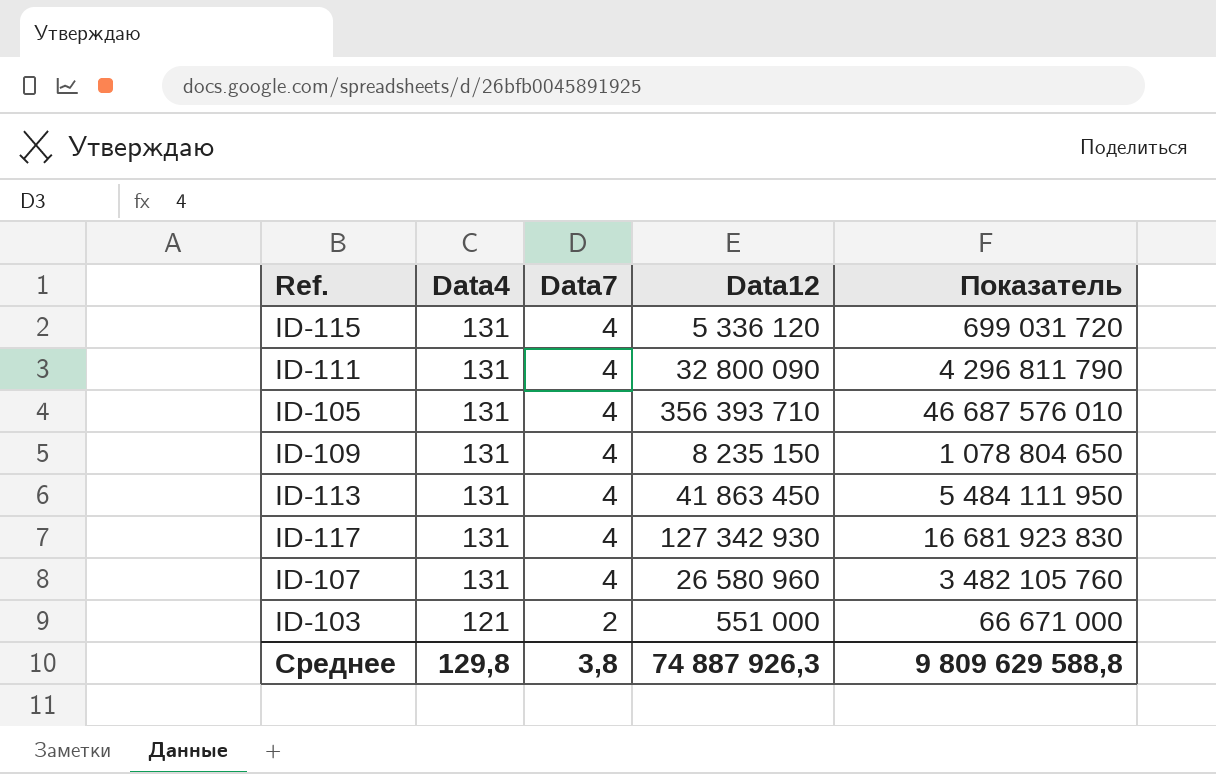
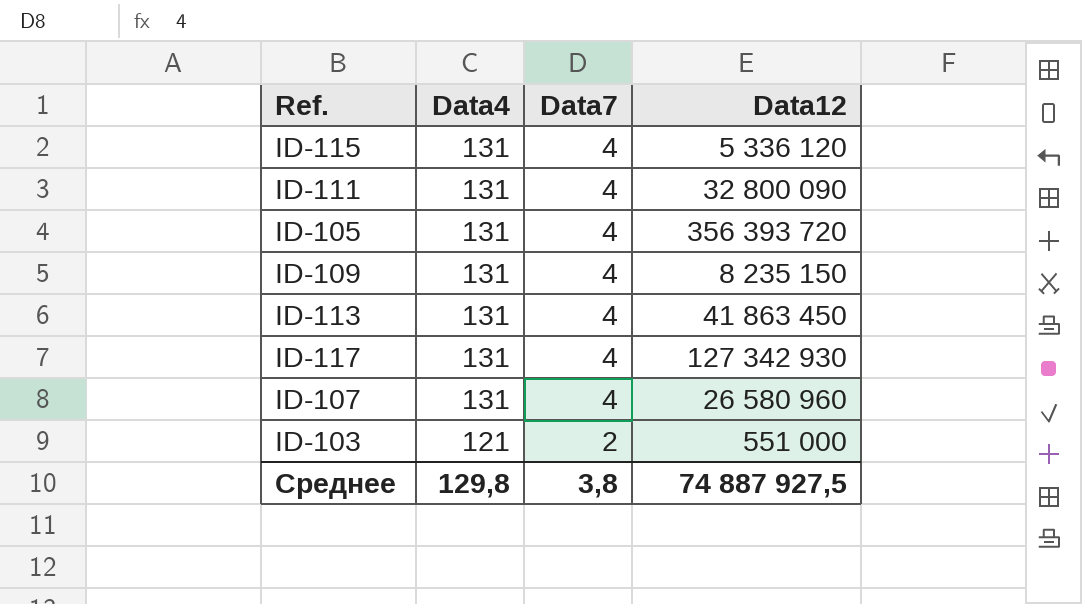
column Показатель | formula: [Data4] * [Data12] -> none
ID-105 | Data12: 356 393 710 -> 356 393 720
Среднее | Data12: 74 887 926,3 -> 74 887 927,5

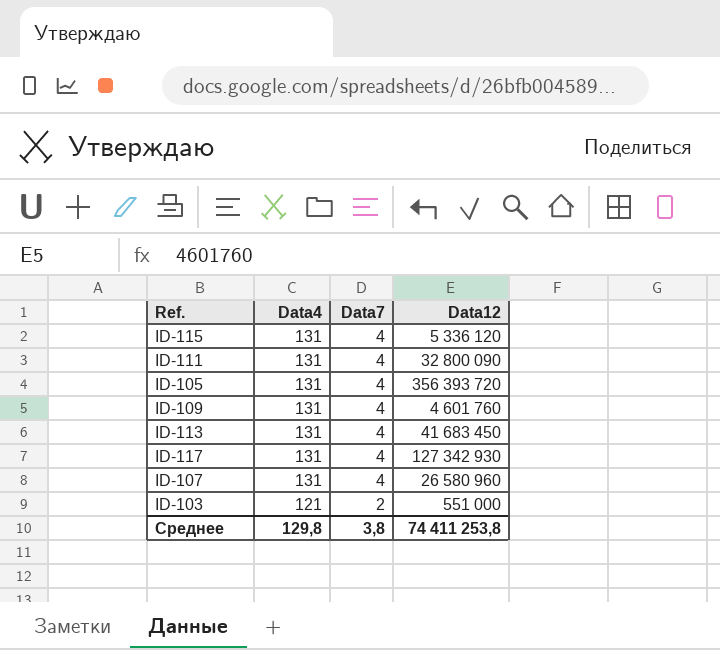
ID-109 | Data12: 8 235 150 -> 4 601 760
ID-113 | Data12: 41 863 450 -> 41 683 450
Среднее | Data12: 74 887 927,5 -> 74 411 253,8

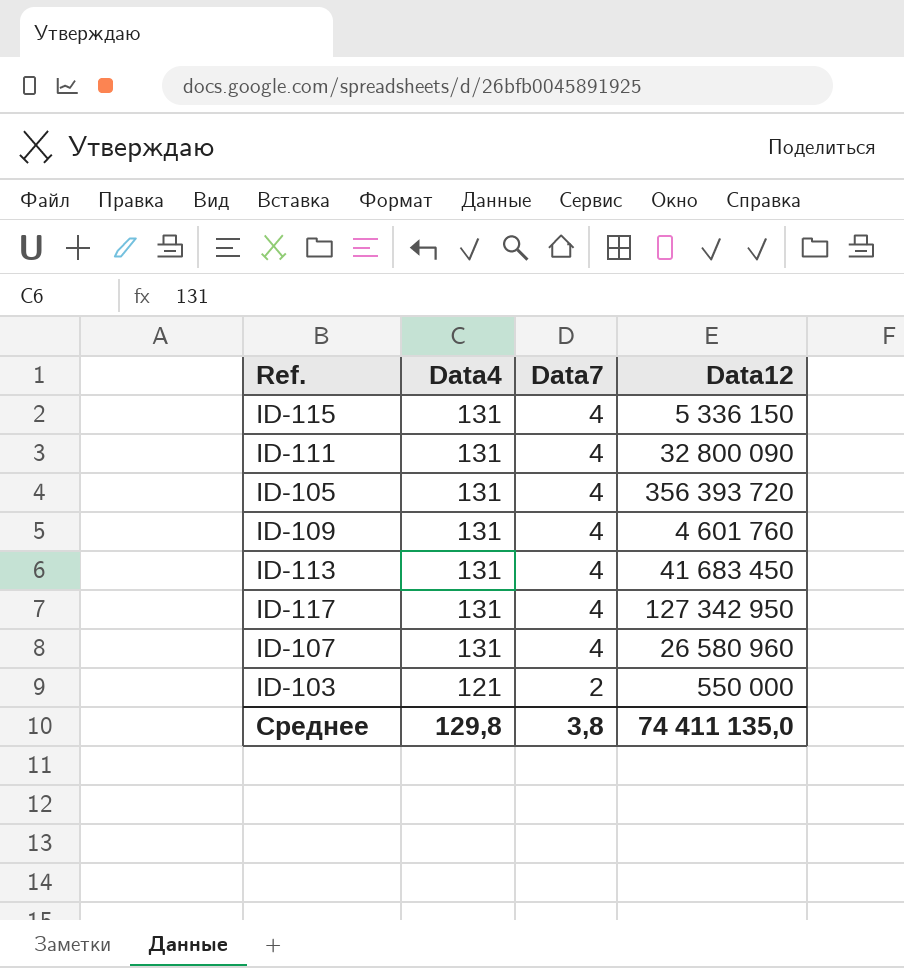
ID-115 | Data12: 5 336 120 -> 5 336 150
ID-117 | Data12: 127 342 930 -> 127 342 950
ID-103 | Data12: 551 000 -> 550 000
Среднее | Data12: 74 411 253,8 -> 74 411 135,0

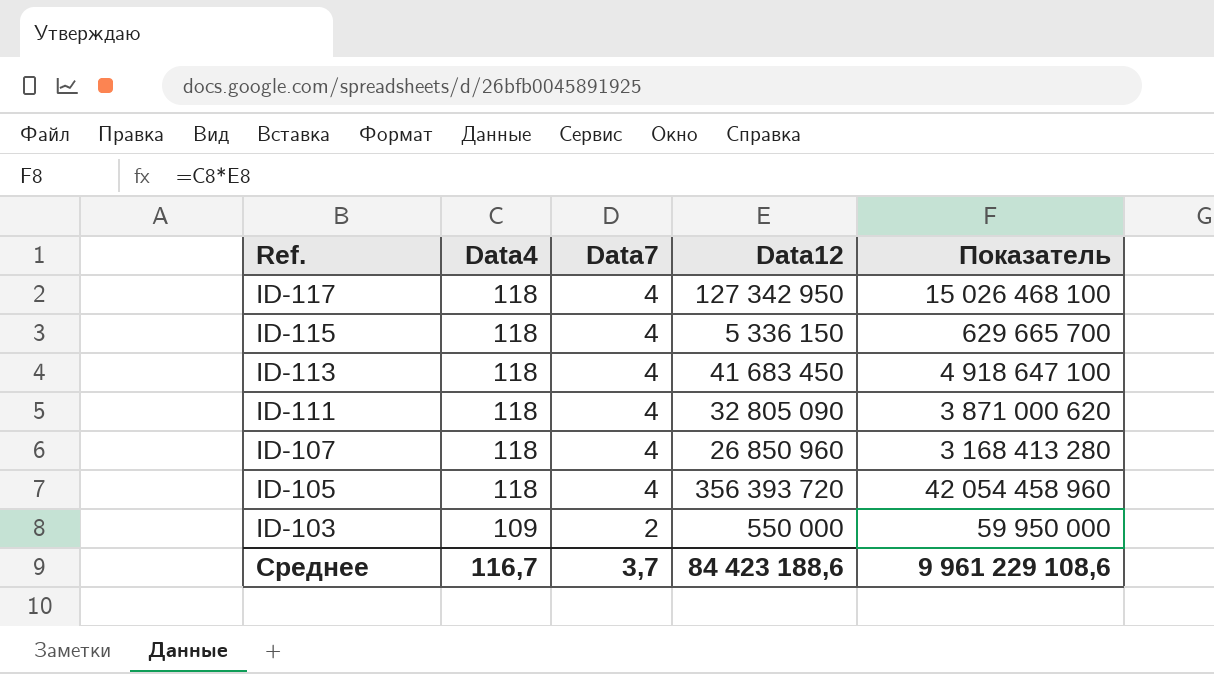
row order: Data4 descending -> Ref. descending
column Показатель | formula: none -> [Data4] * [Data12]
row ID-109: 131 | 4 | 4 601 760 -> none
ID-117 | Data4: 131 -> 118
ID-115 | Data4: 131 -> 118
ID-113 | Data4: 131 -> 118
ID-111 | Data4: 131 -> 118
ID-111 | Data12: 32 800 090 -> 32 805 090
ID-107 | Data4: 131 -> 118
ID-107 | Data12: 26 580 960 -> 26 850 960
ID-105 | Data4: 131 -> 118
ID-103 | Data4: 121 -> 109
Среднее | Data4: 129,8 -> 116,7
Среднее | Data7: 3,8 -> 3,7
Среднее | Data12: 74 411 135,0 -> 84 423 188,6

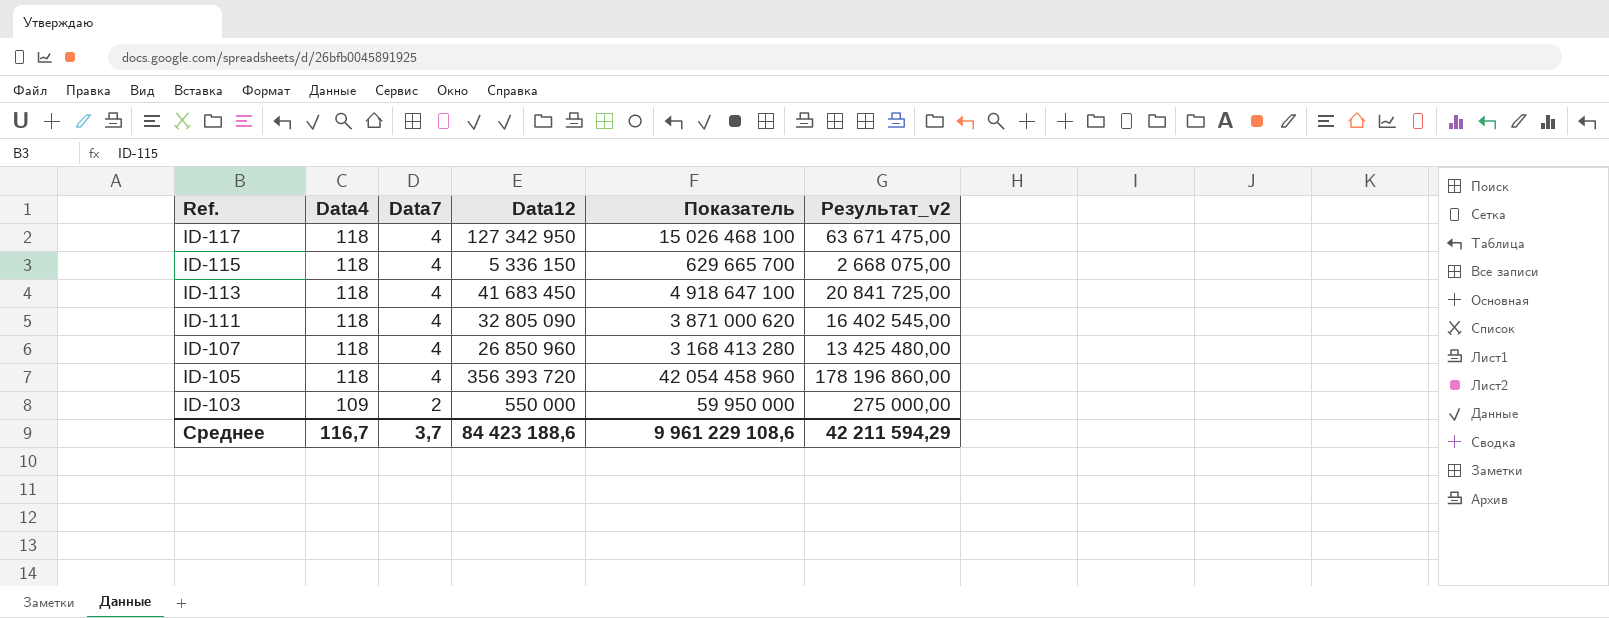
column Результат_v2 | formula: none -> [Data12] * 0,5

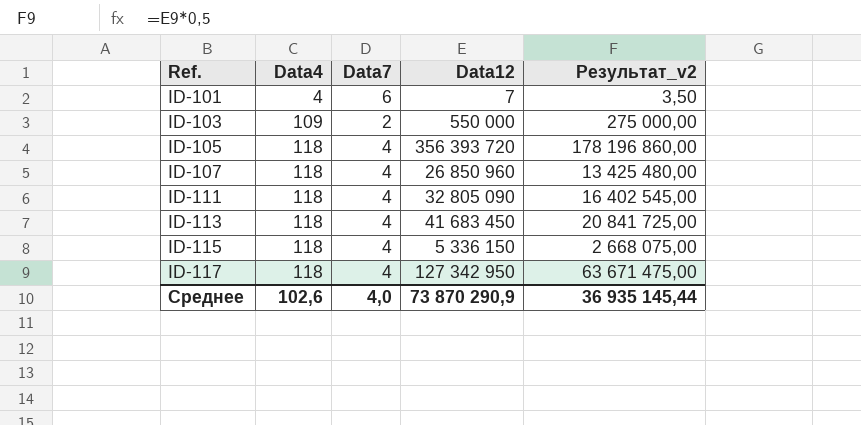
row order: Ref. descending -> Ref. ascending
column Показатель | formula: [Data4] * [Data12] -> none
row ID-101: none -> 4 | 6 | 7 | 3,50
Среднее | Data4: 116,7 -> 102,6
Среднее | Data7: 3,7 -> 4,0
Среднее | Data12: 84 423 188,6 -> 73 870 290,9
Среднее | Результат_v2: 42 211 594,29 -> 36 935 145,44

